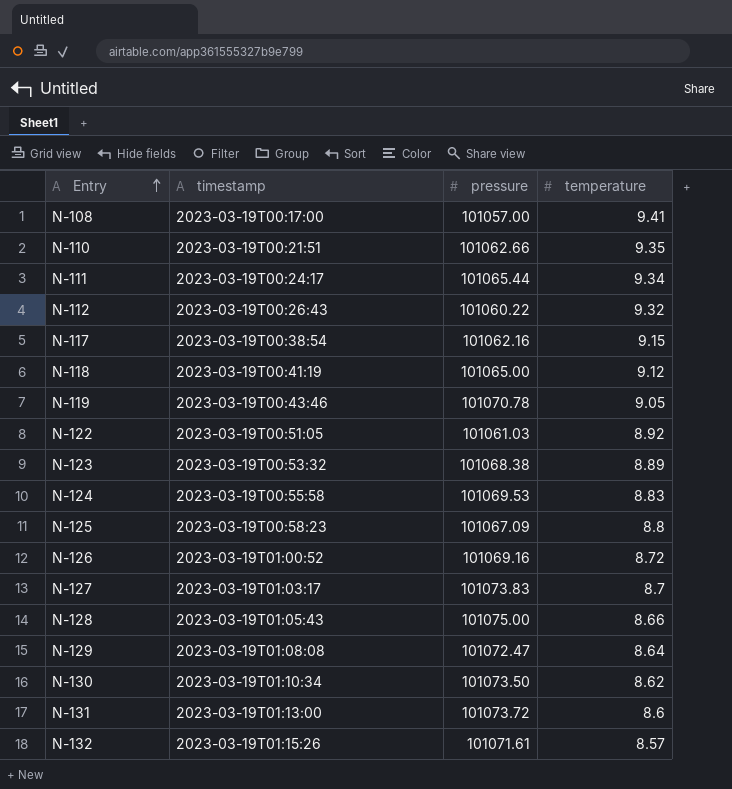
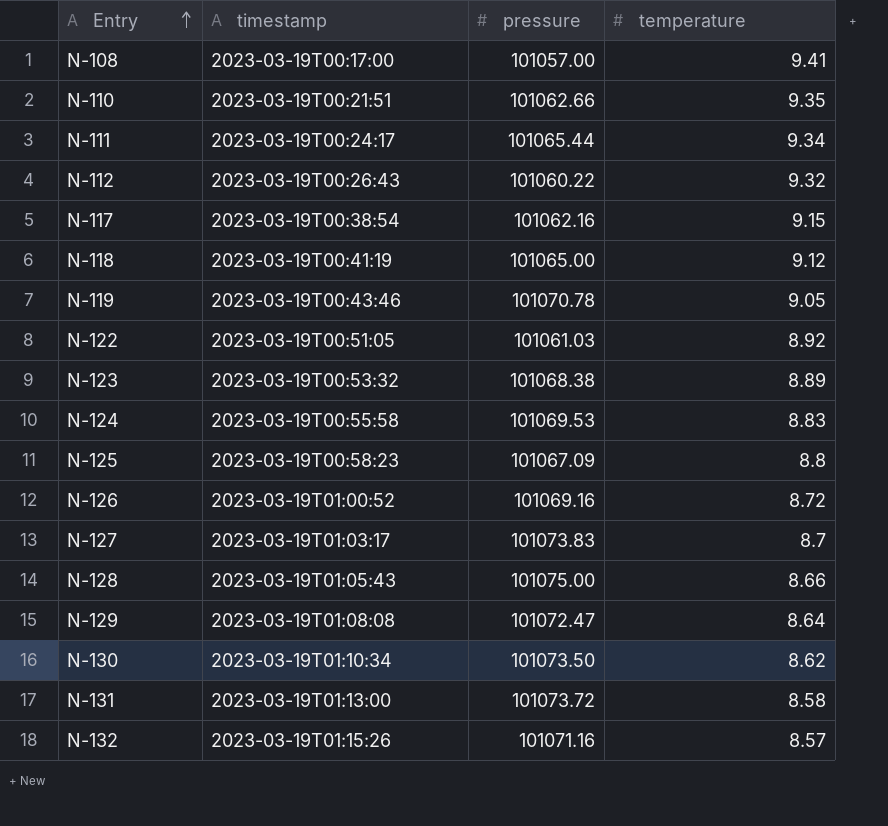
N-131 | temperature: 8.6 -> 8.58
N-132 | pressure: 101071.61 -> 101071.16

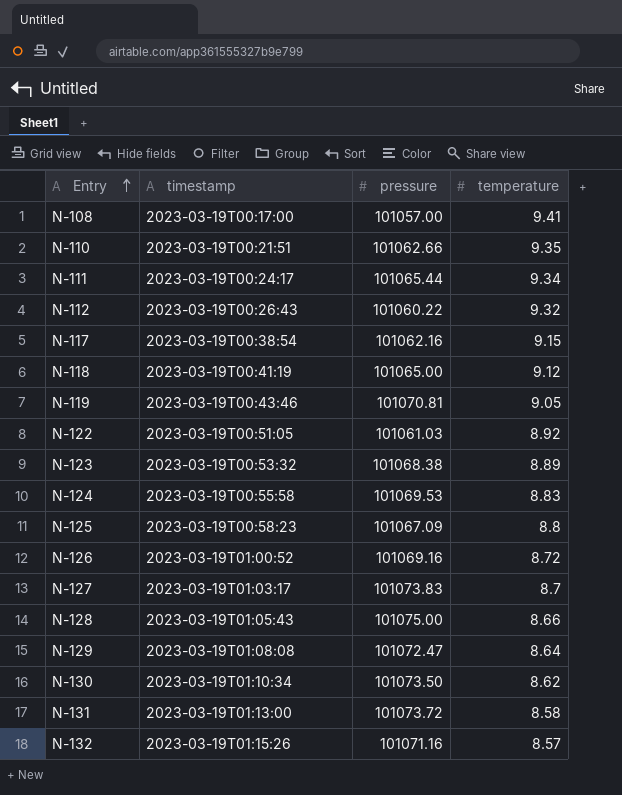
N-119 | pressure: 101070.78 -> 101070.81

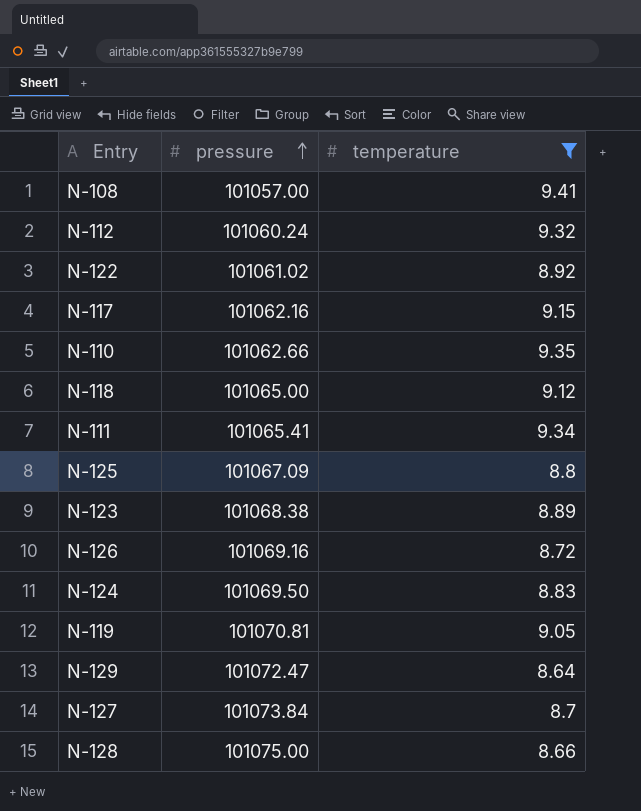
filter: none -> temperature >= 8.64
row order: Entry ascending -> pressure ascending
column timestamp | position: 2 -> none
N-112 | pressure: 101060.22 -> 101060.24
N-122 | pressure: 101061.03 -> 101061.02
N-111 | pressure: 101065.44 -> 101065.41
N-124 | pressure: 101069.53 -> 101069.50
N-127 | pressure: 101073.83 -> 101073.84

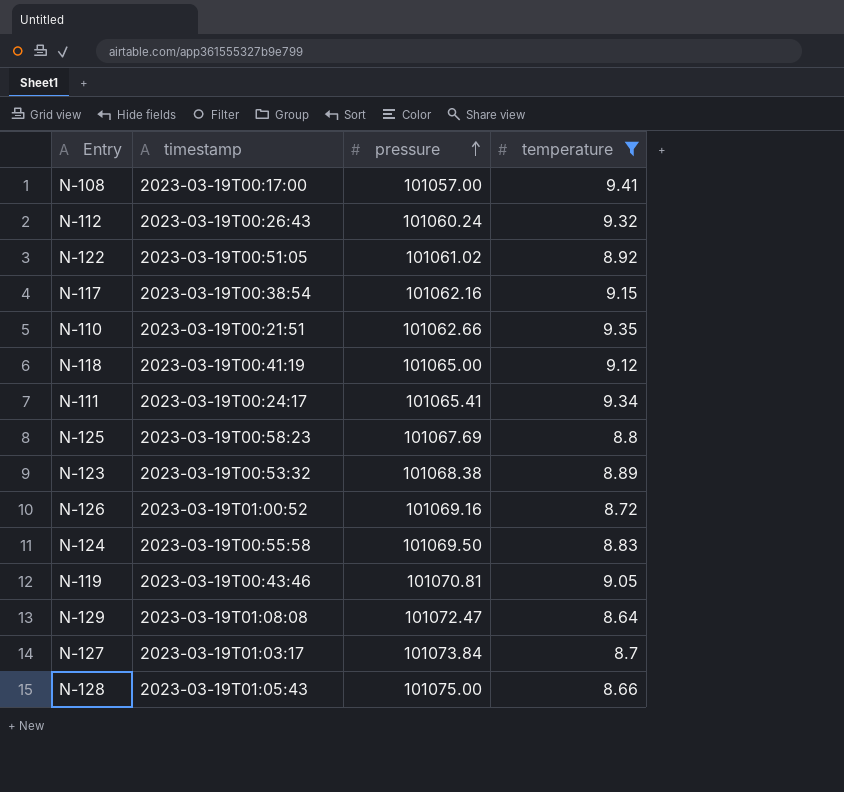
column timestamp | position: none -> 2
N-125 | pressure: 101067.09 -> 101067.69

